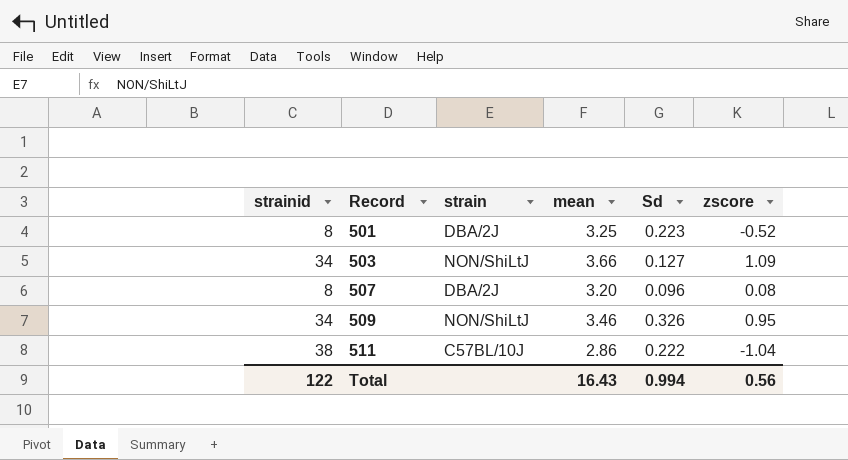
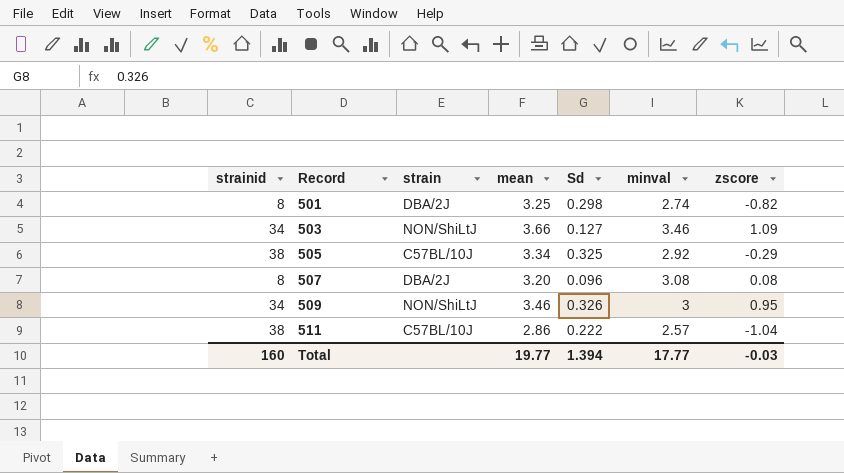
column minval | position: none -> 6
501 | Sd: 0.223 -> 0.298
501 | zscore: -0.52 -> -0.82
row 505: none -> 38 | C57BL/10J | 3.34 | 0.325 | 2.92 | -0.29
Total | strainid: 122 -> 160
Total | mean: 16.43 -> 19.77
Total | Sd: 0.994 -> 1.394
Total | zscore: 0.56 -> -0.03

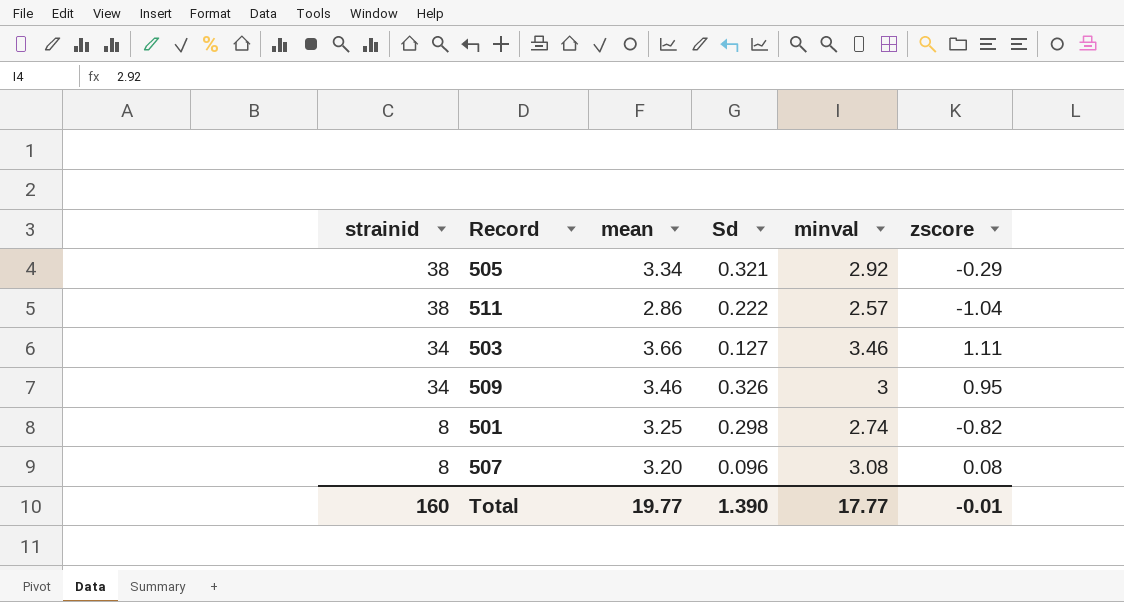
row order: Record ascending -> strainid descending
column strain | position: 3 -> none
505 | Sd: 0.325 -> 0.321
503 | zscore: 1.09 -> 1.11
Total | Sd: 1.394 -> 1.390
Total | zscore: -0.03 -> -0.01

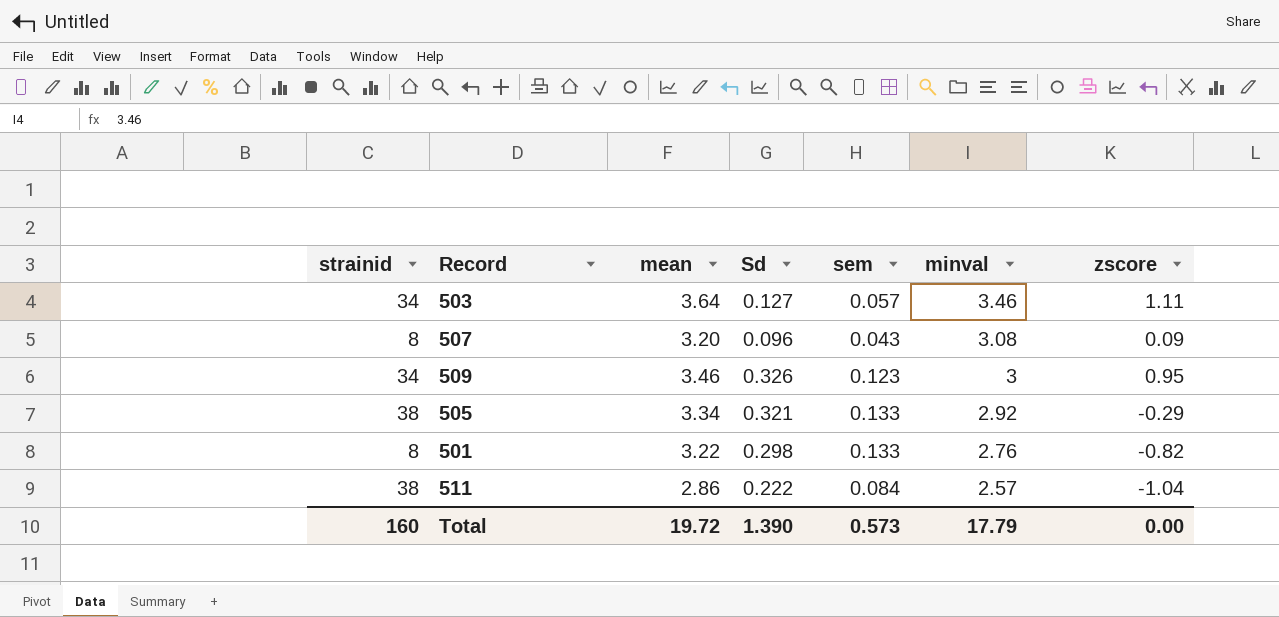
row order: strainid descending -> minval descending
column sem | position: none -> 5
503 | mean: 3.66 -> 3.64
507 | zscore: 0.08 -> 0.09
501 | mean: 3.25 -> 3.22
501 | minval: 2.74 -> 2.76
Total | mean: 19.77 -> 19.72
Total | minval: 17.77 -> 17.79
Total | zscore: -0.01 -> 0.00

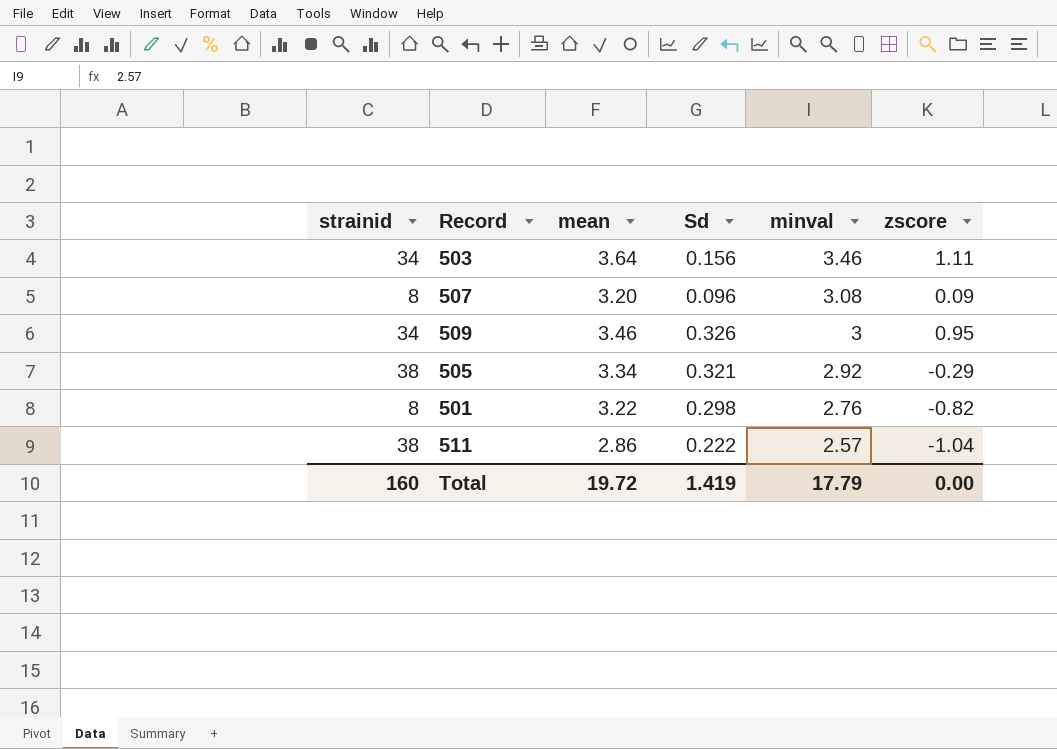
column sem | position: 5 -> none
503 | Sd: 0.127 -> 0.156
Total | Sd: 1.390 -> 1.419

